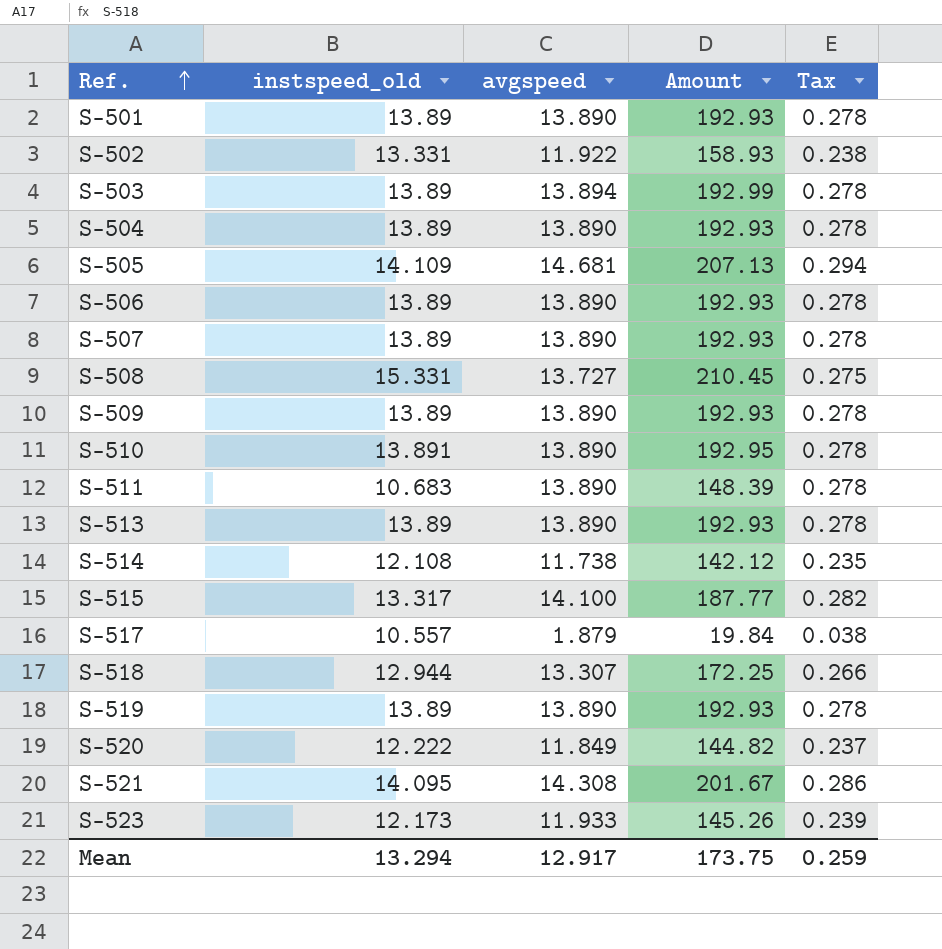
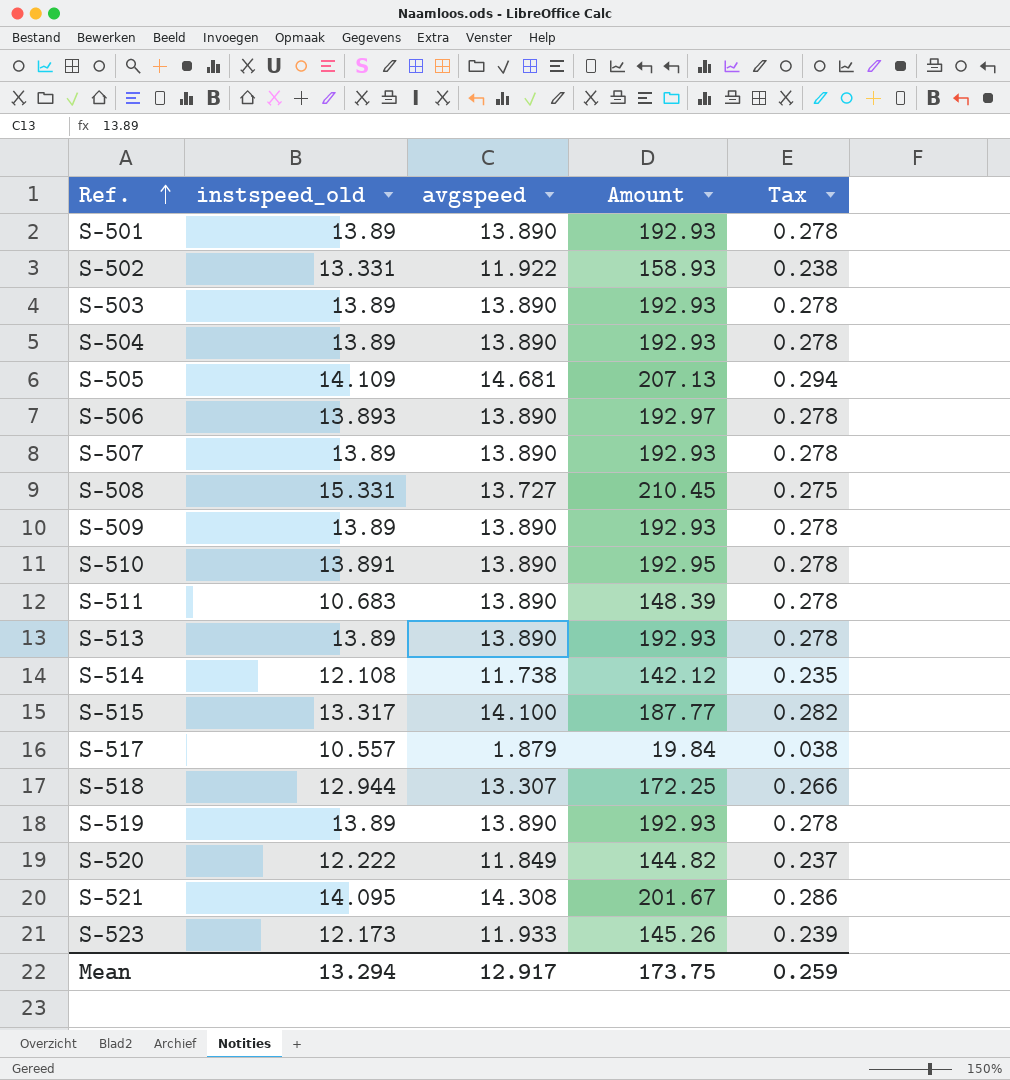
S-503 | avgspeed: 13.894 -> 13.890
S-503 | Amount: 192.99 -> 192.93
S-506 | instspeed_old: 13.89 -> 13.893
S-506 | Amount: 192.93 -> 192.97

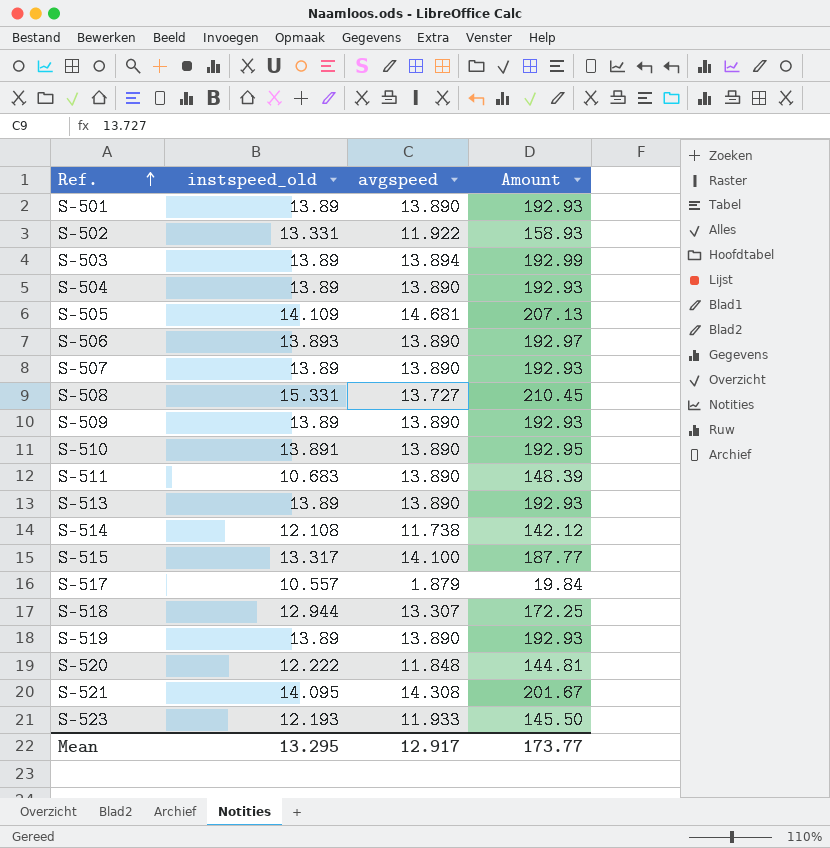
column Tax | formula: [avgspeed] * 0.02 -> none
S-503 | avgspeed: 13.890 -> 13.894
S-503 | Amount: 192.93 -> 192.99
S-520 | avgspeed: 11.849 -> 11.848
S-520 | Amount: 144.82 -> 144.81
S-523 | instspeed_old: 12.173 -> 12.193
S-523 | Amount: 145.26 -> 145.50
Mean | instspeed_old: 13.294 -> 13.295
Mean | Amount: 173.75 -> 173.77

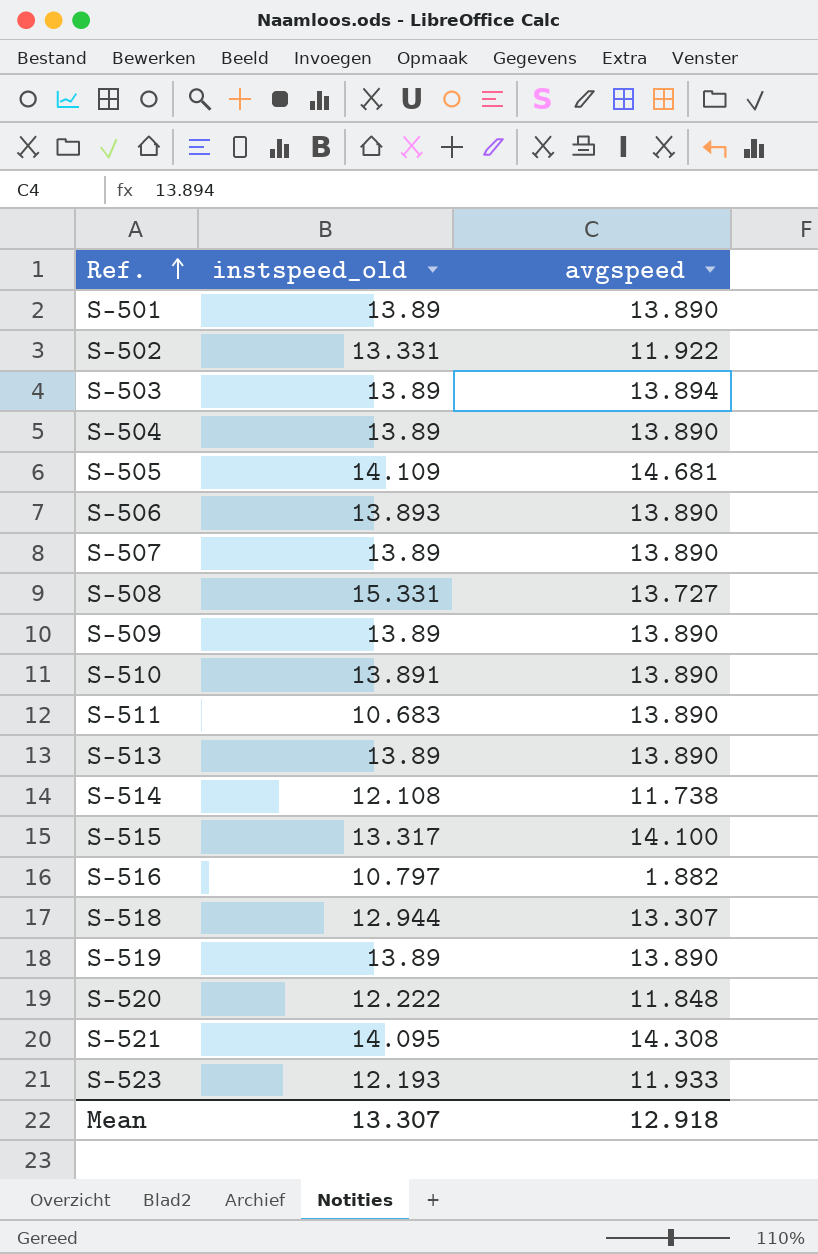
column Amount | formula: [instspeed_old] * [avgspeed] -> none
row S-517: 10.557 | 1.879 | 19.84 -> none
row S-516: none -> 10.797 | 1.882
Mean | instspeed_old: 13.295 -> 13.307
Mean | avgspeed: 12.917 -> 12.918

